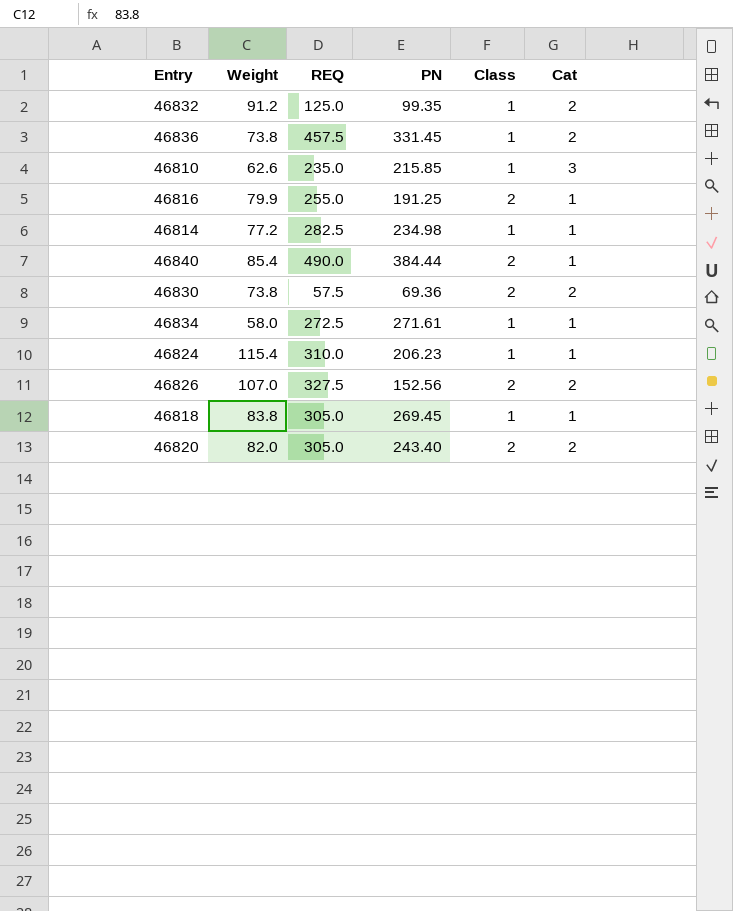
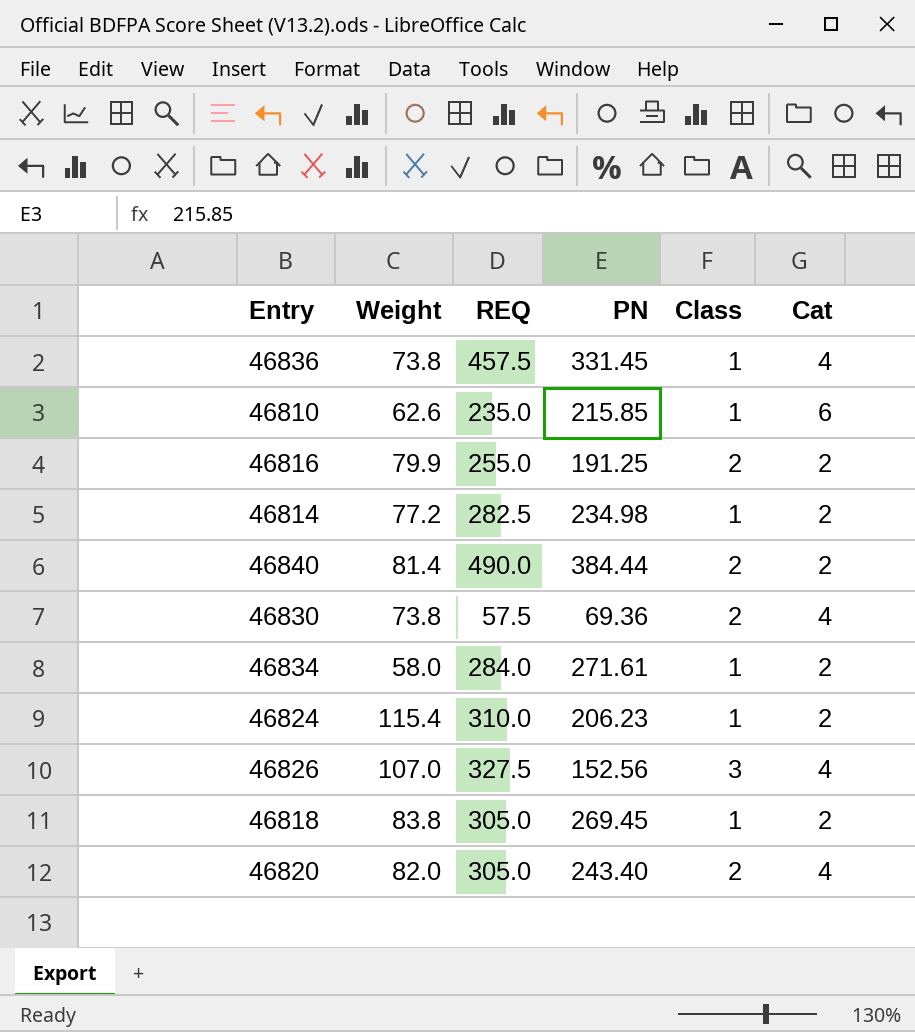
row 46832: 91.2 | 125.0 | 99.35 | 1 | 2 -> none
46836 | Cat: 2 -> 4
46810 | Cat: 3 -> 6
46816 | Cat: 1 -> 2
46814 | Cat: 1 -> 2
46840 | Weight: 85.4 -> 81.4
46840 | Cat: 1 -> 2
46830 | Cat: 2 -> 4
46834 | REQ: 272.5 -> 284.0
46834 | Cat: 1 -> 2
46824 | Cat: 1 -> 2
46826 | Class: 2 -> 3
46826 | Cat: 2 -> 4
46818 | Cat: 1 -> 2
46820 | Cat: 2 -> 4

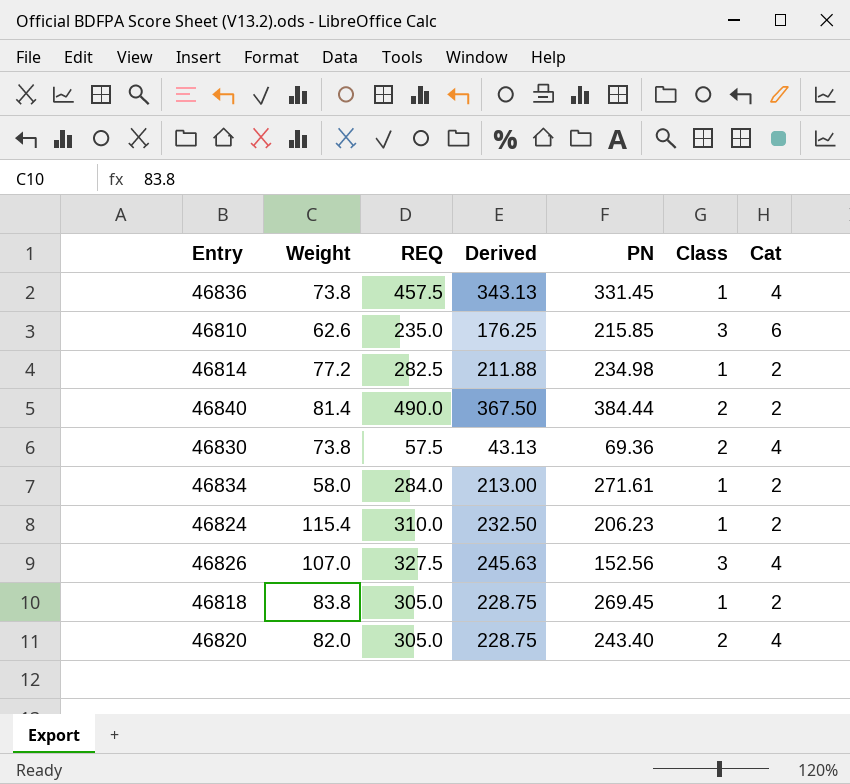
column Derived | formula: none -> [REQ] * 0.75
row 46816: 79.9 | 255.0 | 191.25 | 2 | 2 -> none
46810 | Class: 1 -> 3

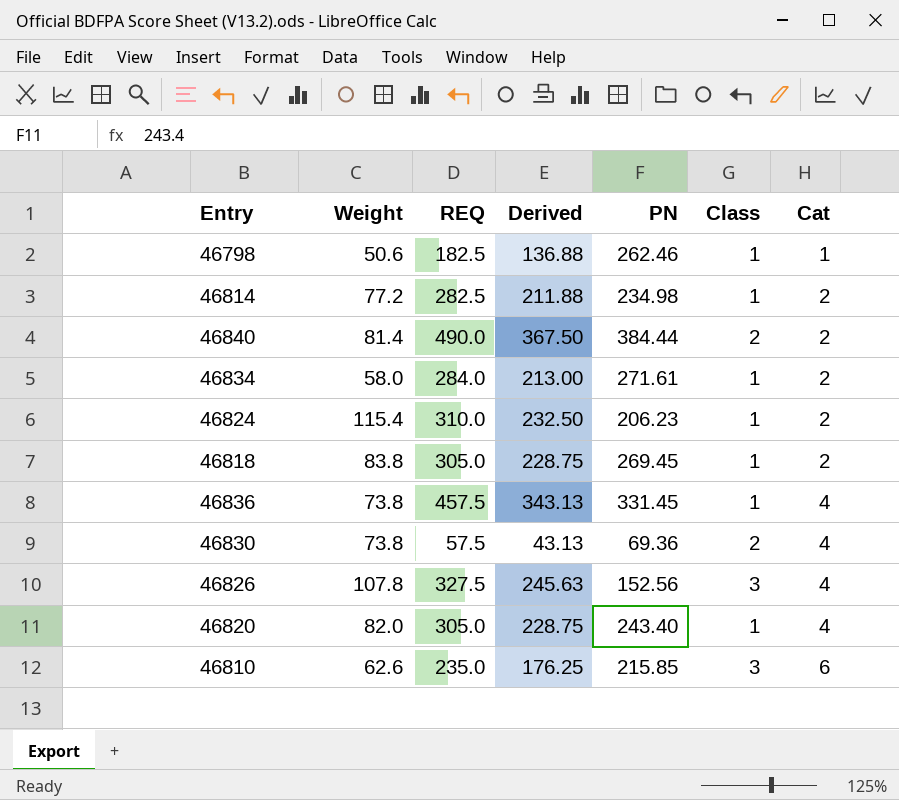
row order: none -> Cat ascending
row 46798: none -> 50.6 | 182.5 | 136.88 | 262.46 | 1 | 1
46826 | Weight: 107.0 -> 107.8
46820 | Class: 2 -> 1

